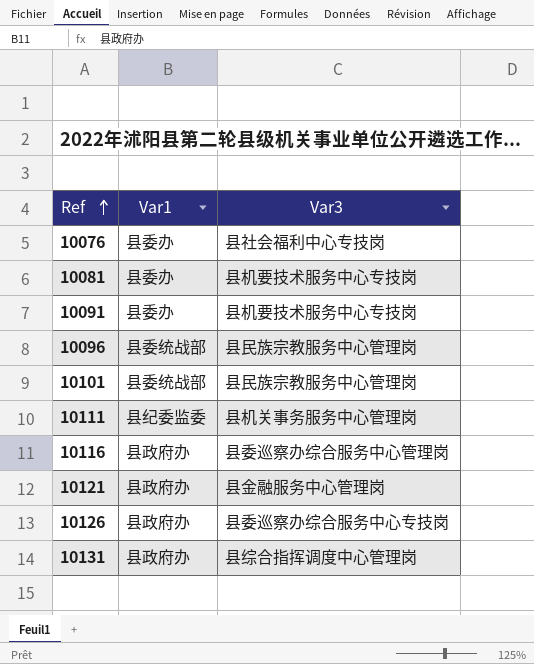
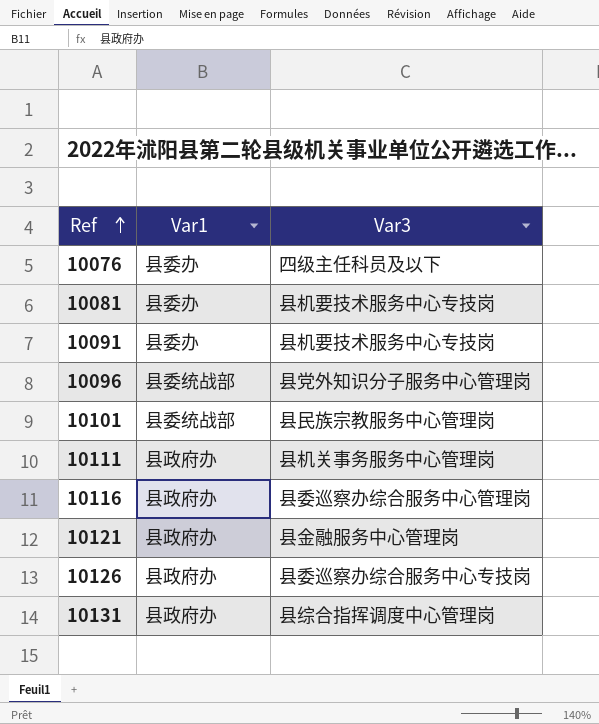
10076 | Var3: 县社会福利中心专技岗 -> 四级主任科员及以下
10096 | Var3: 县民族宗教服务中心管理岗 -> 县党外知识分子服务中心管理岗
10111 | Var1: 县纪委监委 -> 县政府办

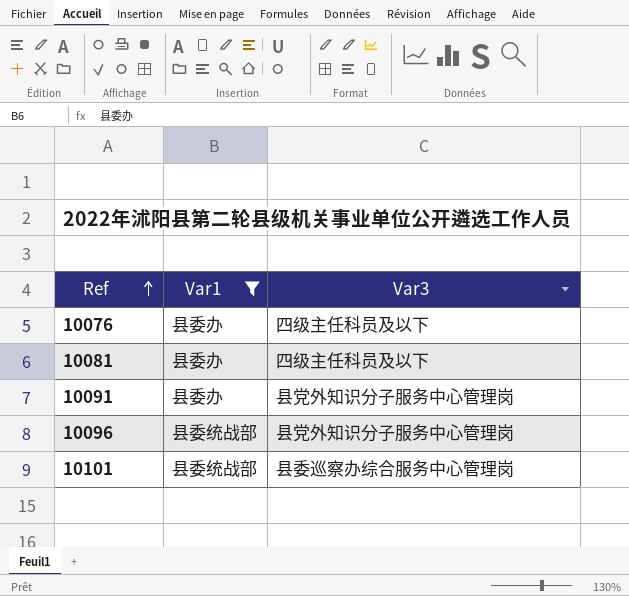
filter: none -> Var1 != 县政府办
10081 | Var3: 县机要技术服务中心专技岗 -> 四级主任科员及以下
10091 | Var3: 县机要技术服务中心专技岗 -> 县党外知识分子服务中心管理岗
10101 | Var3: 县民族宗教服务中心管理岗 -> 县委巡察办综合服务中心管理岗

